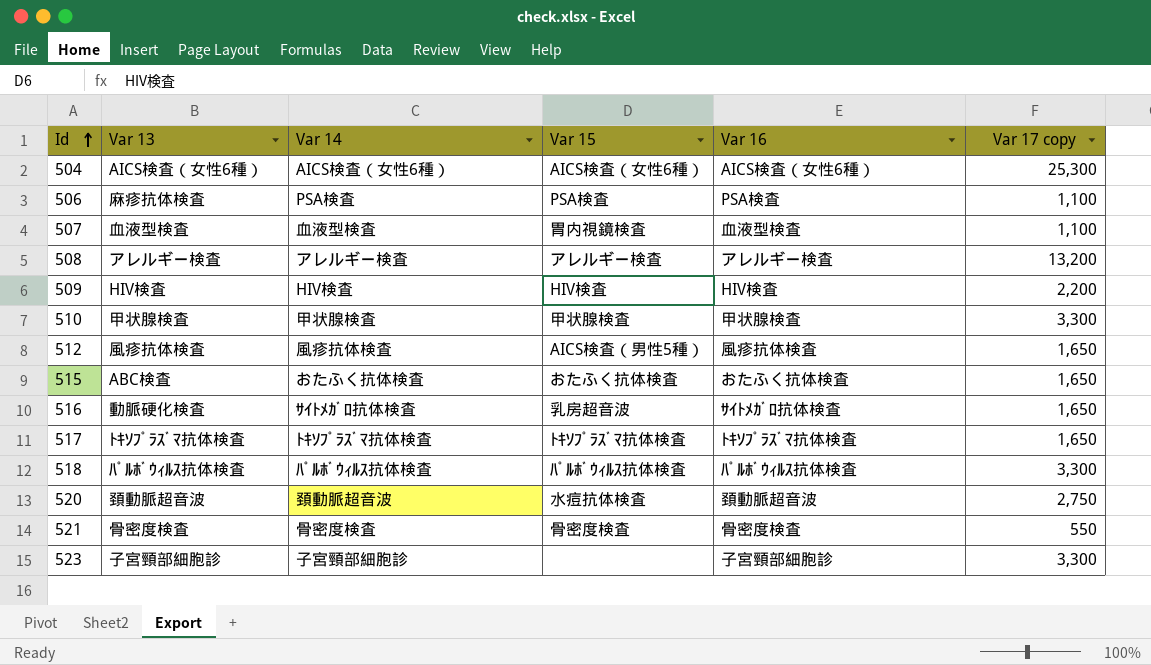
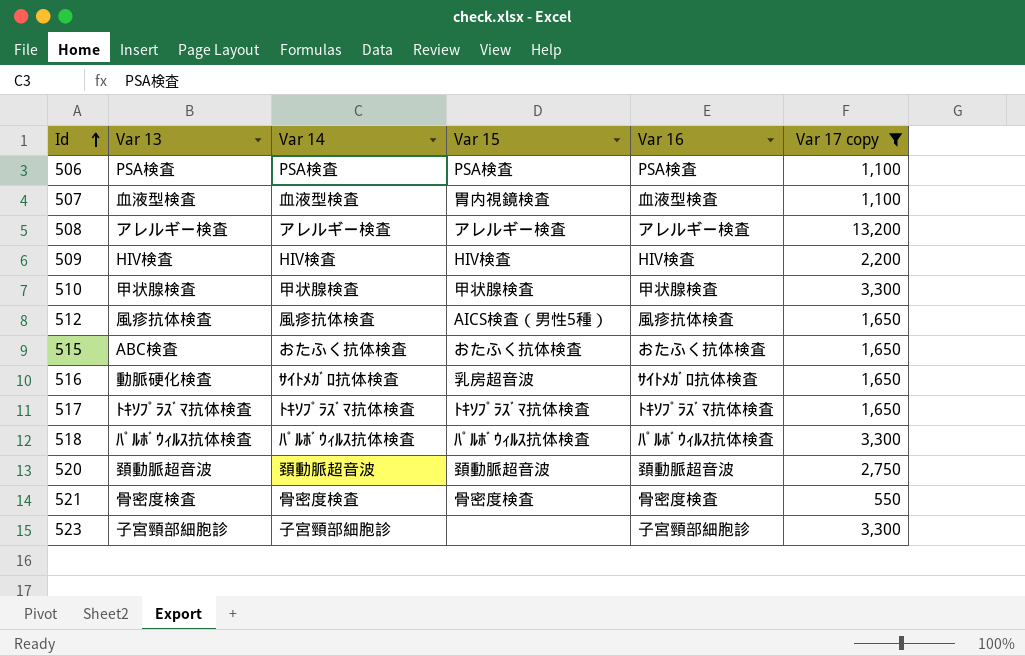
filter: none -> Var 17 copy != 25,300
506 | Var 13: 麻疹抗体検査 -> PSA検査
520 | Var 15: 水痘抗体検査 -> 頚動脈超音波

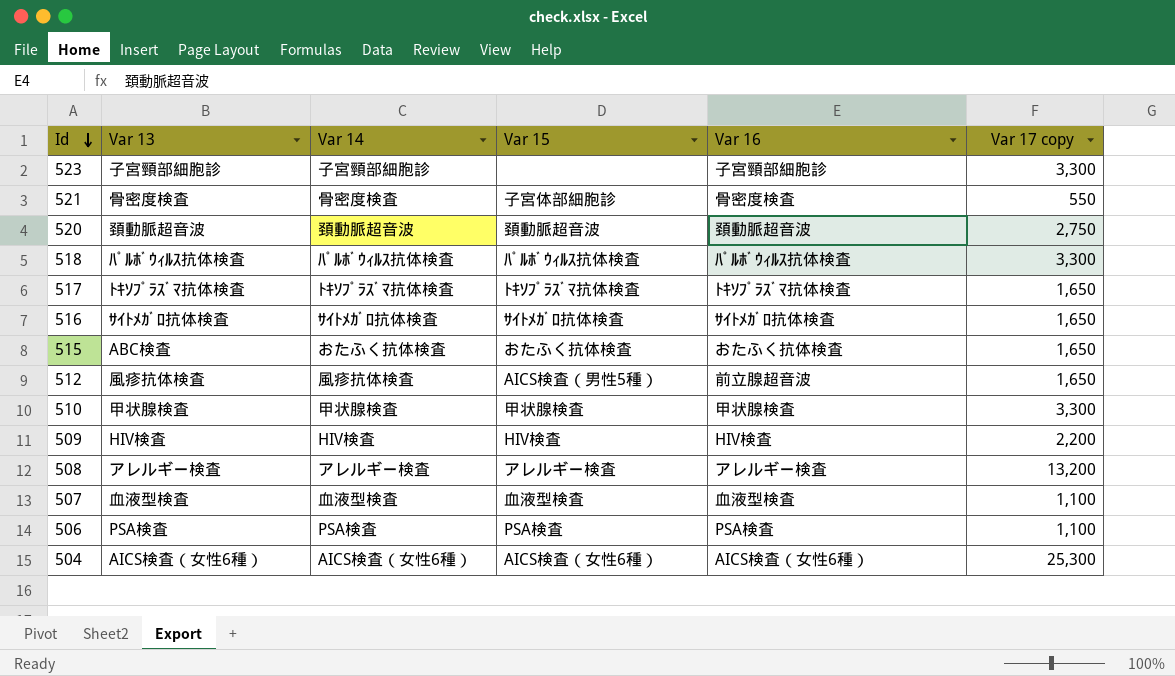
filter: Var 17 copy != 25,300 -> none
row order: Id ascending -> Id descending
521 | Var 15: 骨密度検査 -> 子宮体部細胞診
516 | Var 13: 動脈硬化検査 -> ｻｲﾄﾒｶﾞﾛ抗体検査
516 | Var 15: 乳房超音波 -> ｻｲﾄﾒｶﾞﾛ抗体検査
512 | Var 16: 風疹抗体検査 -> 前立腺超音波
507 | Var 15: 胃内視鏡検査 -> 血液型検査

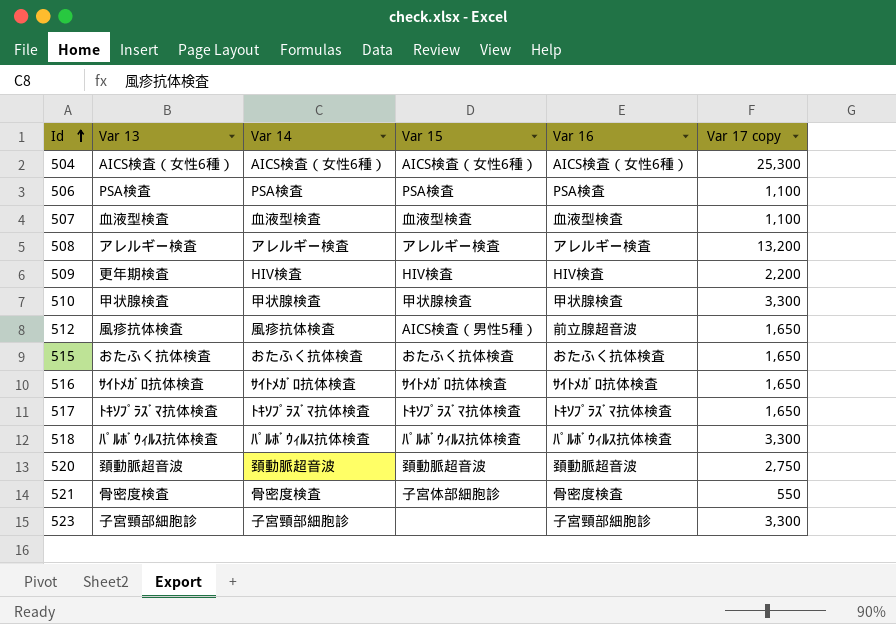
row order: Id descending -> Id ascending
509 | Var 13: HIV検査 -> 更年期検査
515 | Var 13: ABC検査 -> おたふく抗体検査

